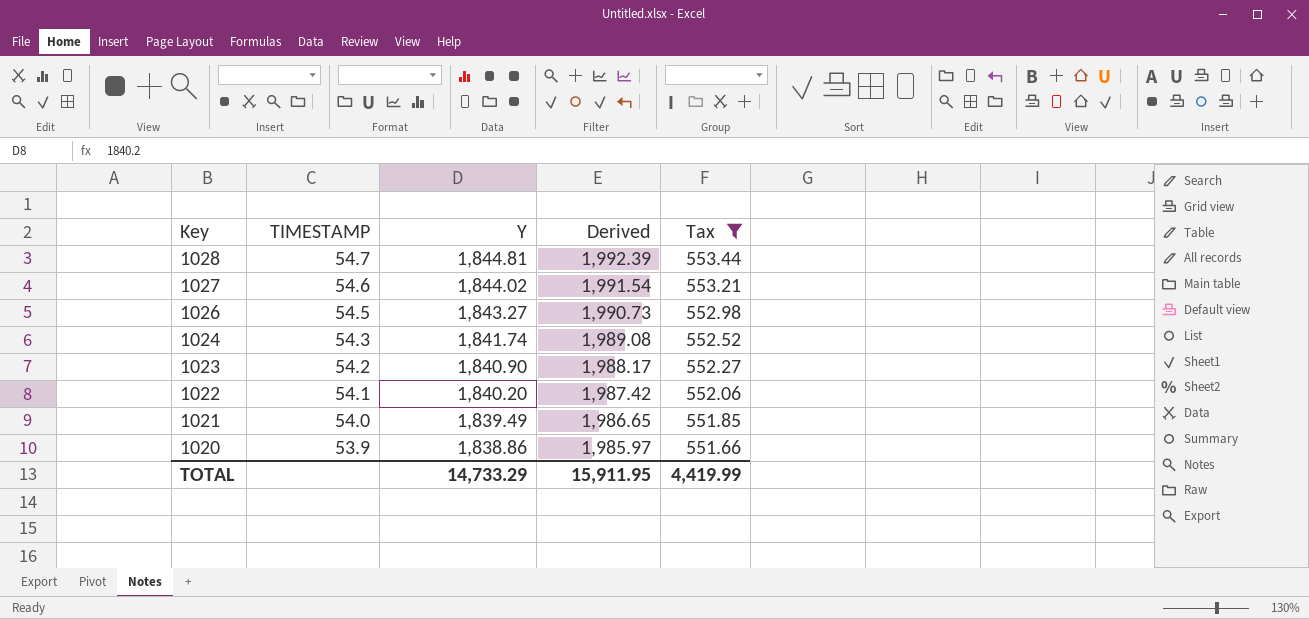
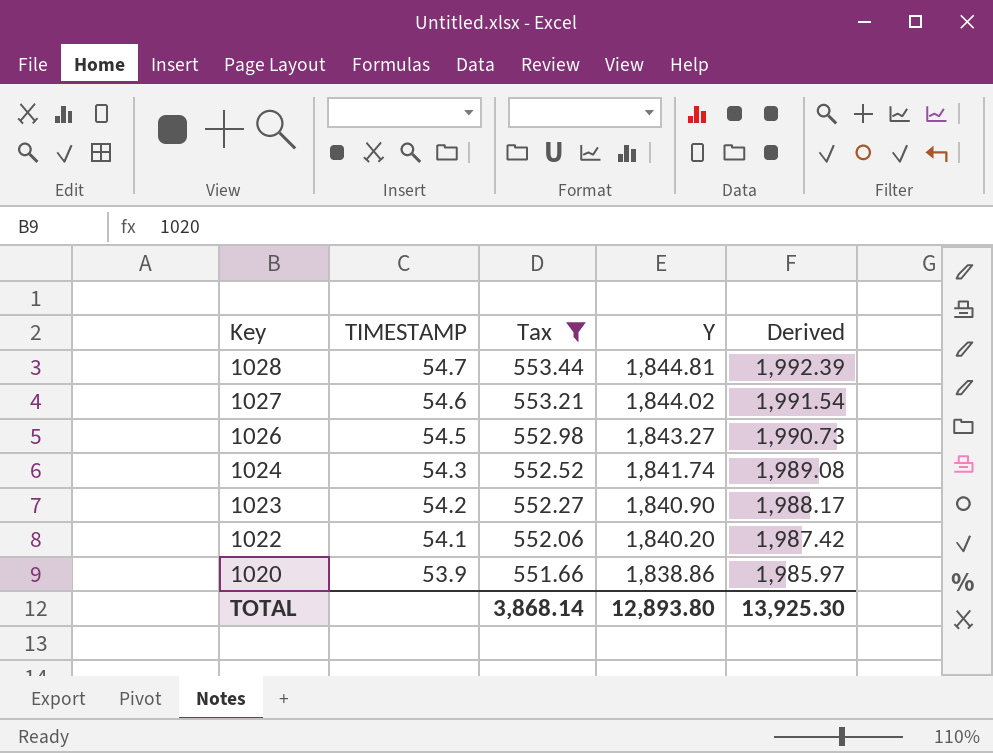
column Tax | position: 5 -> 3
row 1021: 54.0 | 1,839.49 | 1,986.65 | 551.85 -> none
TOTAL | Tax: 4,419.99 -> 3,868.14
TOTAL | Y: 14,733.29 -> 12,893.80
TOTAL | Derived: 15,911.95 -> 13,925.30

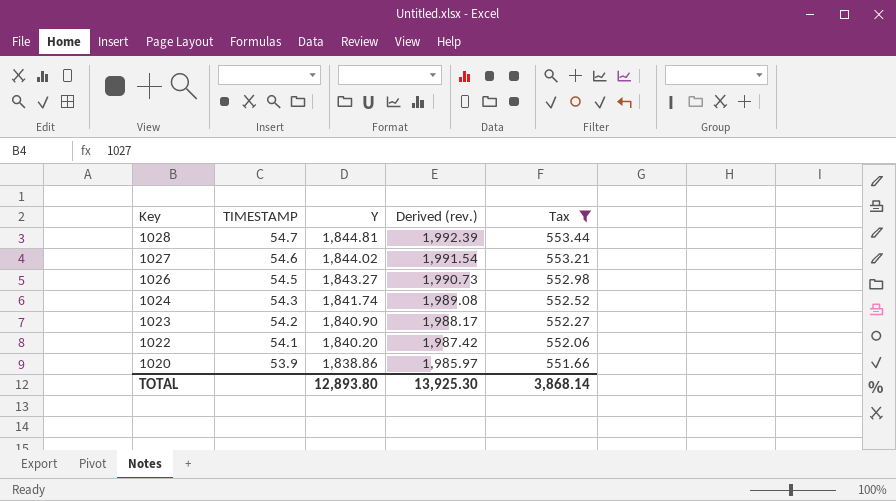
column name: Derived -> Derived (rev.)
column Tax | position: 3 -> 5

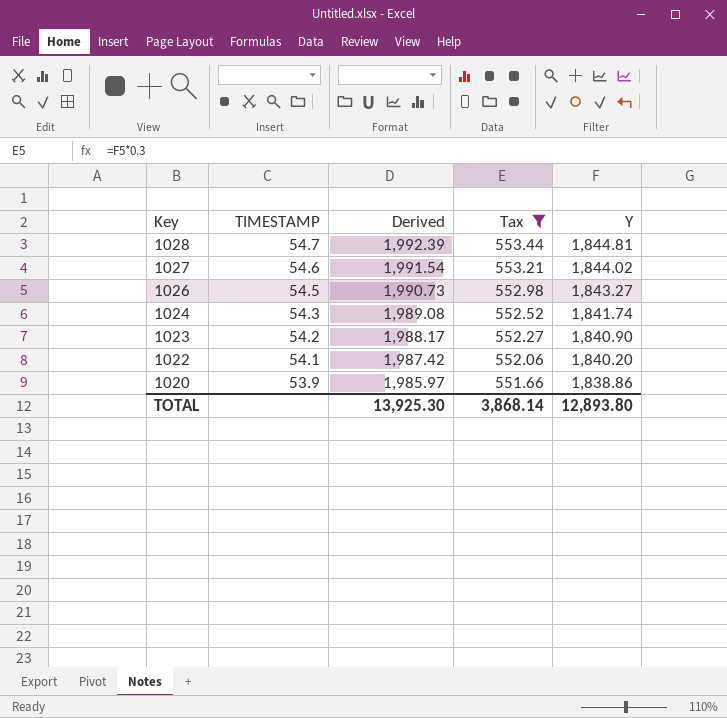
column name: Derived (rev.) -> Derived
column Y | position: 3 -> 5

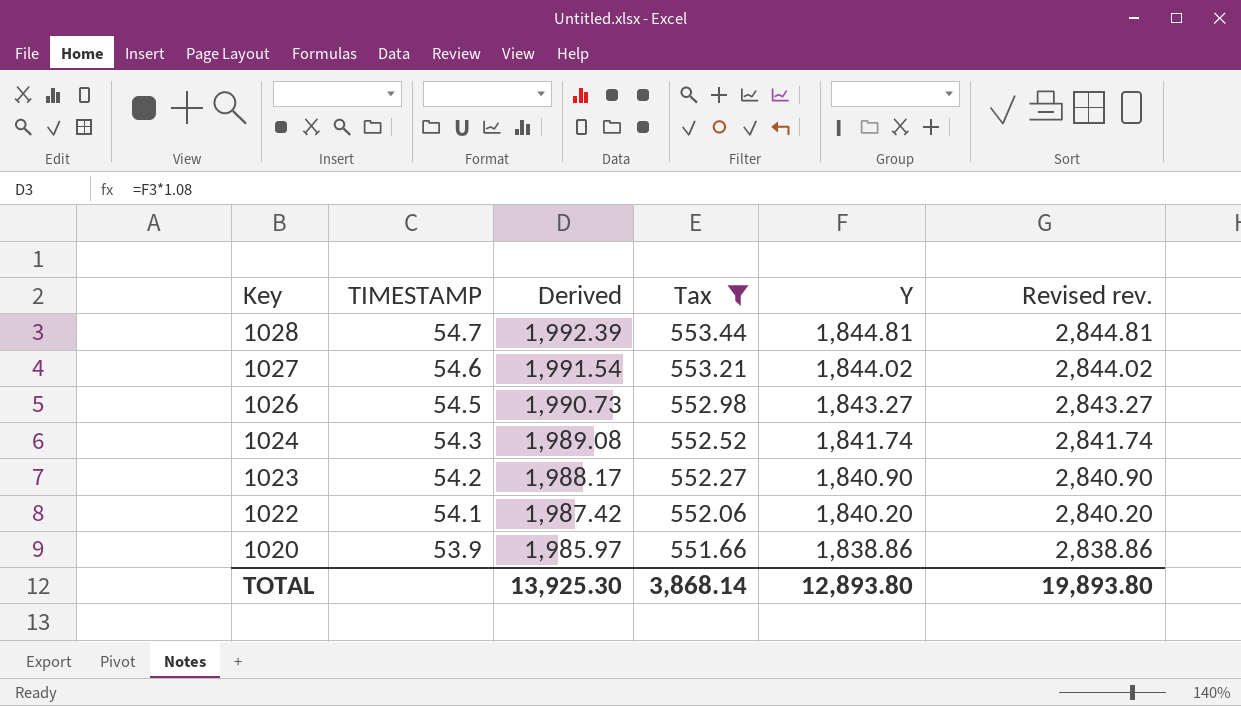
column Revised rev. | formula: none -> [Y] + 1000

